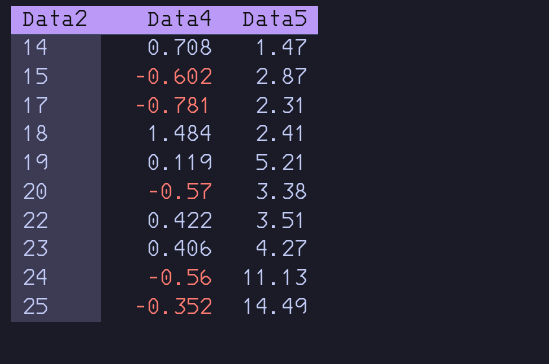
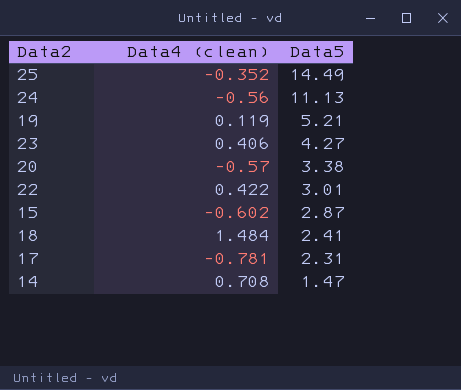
row order: Data2 ascending -> Data5 descending
column name: Data4 -> Data4 (clean)
22 | Data5: 3.51 -> 3.01

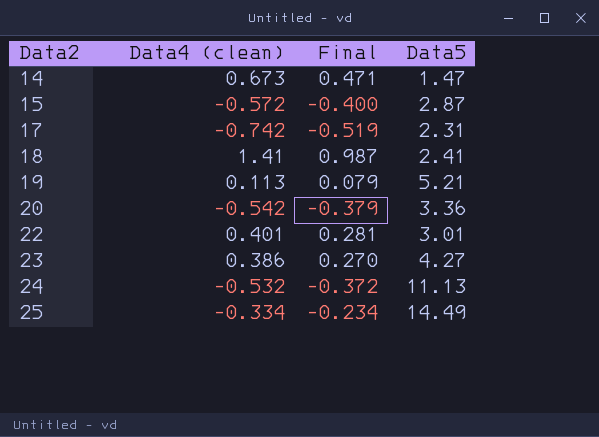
row order: Data5 descending -> Data2 ascending
column Final | formula: none -> [Data4 (clean)] * 0.7
14 | Data4 (clean): 0.708 -> 0.673
15 | Data4 (clean): -0.602 -> -0.572
17 | Data4 (clean): -0.781 -> -0.742
18 | Data4 (clean): 1.484 -> 1.41
19 | Data4 (clean): 0.119 -> 0.113
20 | Data4 (clean): -0.57 -> -0.542
20 | Data5: 3.38 -> 3.36
22 | Data4 (clean): 0.422 -> 0.401
23 | Data4 (clean): 0.406 -> 0.386
24 | Data4 (clean): -0.56 -> -0.532
25 | Data4 (clean): -0.352 -> -0.334

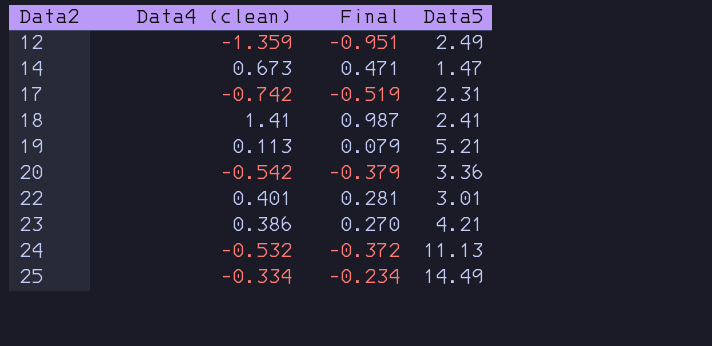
row 15: -0.572 | -0.400 | 2.87 -> none
row 12: none -> -1.359 | -0.951 | 2.49
23 | Data5: 4.27 -> 4.21

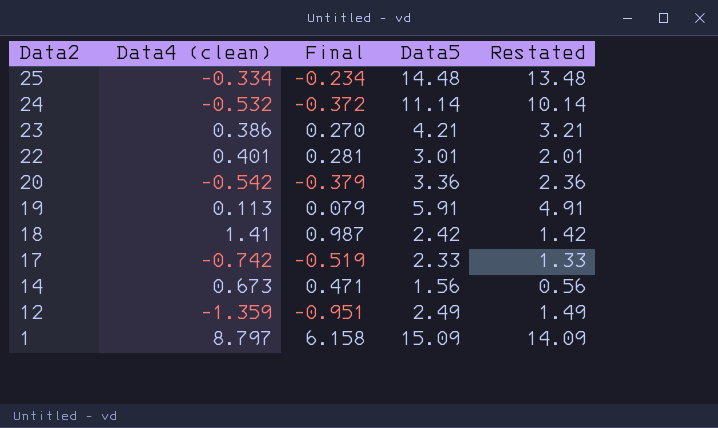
row order: Data2 ascending -> Data2 descending
column Restated | formula: none -> [Data5] - 1
25 | Data5: 14.49 -> 14.48
24 | Data5: 11.13 -> 11.14
19 | Data5: 5.21 -> 5.91
18 | Data5: 2.41 -> 2.42
17 | Data5: 2.31 -> 2.33
14 | Data5: 1.47 -> 1.56
row 1: none -> 8.797 | 6.158 | 15.09 | 14.09

